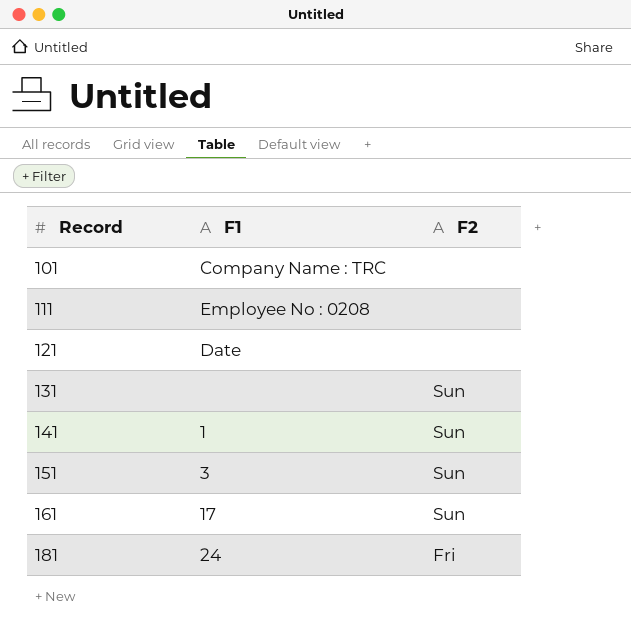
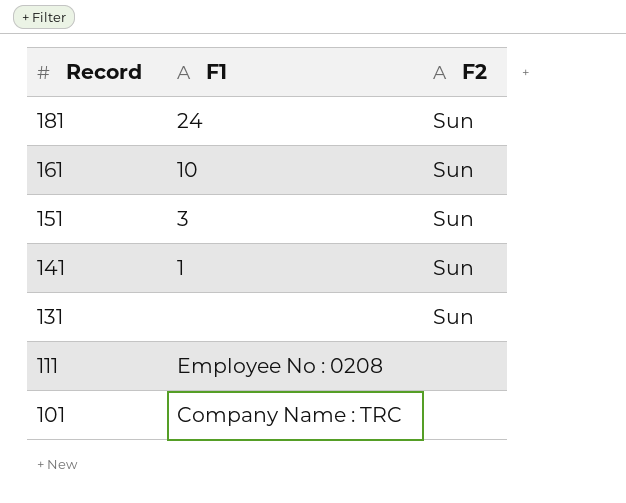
row order: Record ascending -> Record descending
row 121: Date | none -> none
181 | F2: Fri -> Sun
161 | F1: 17 -> 10

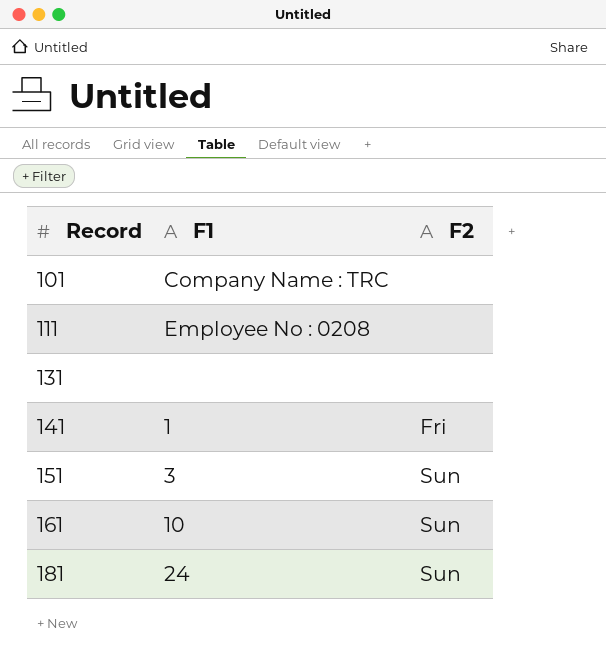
row order: Record descending -> Record ascending
131 | F2: Sun -> none
141 | F2: Sun -> Fri

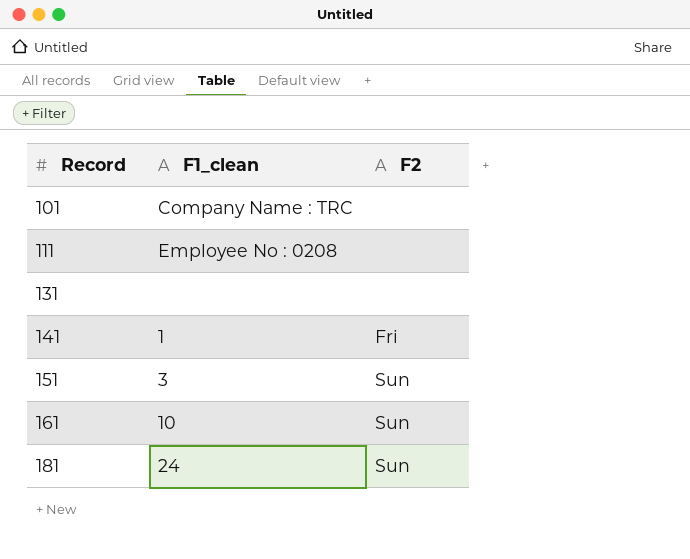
column name: F1 -> F1_clean

